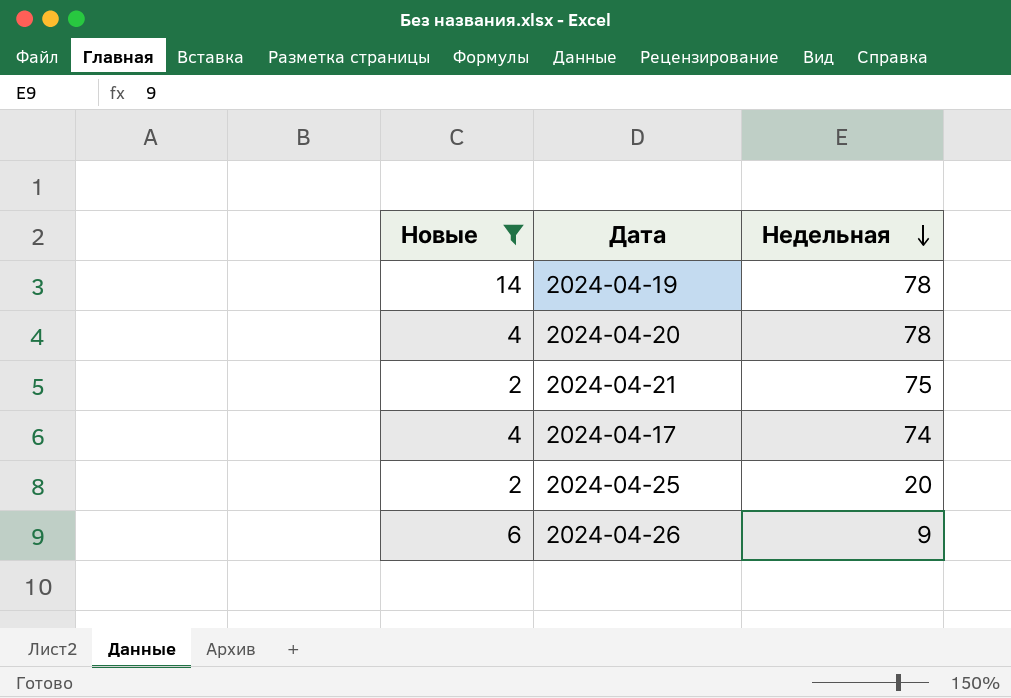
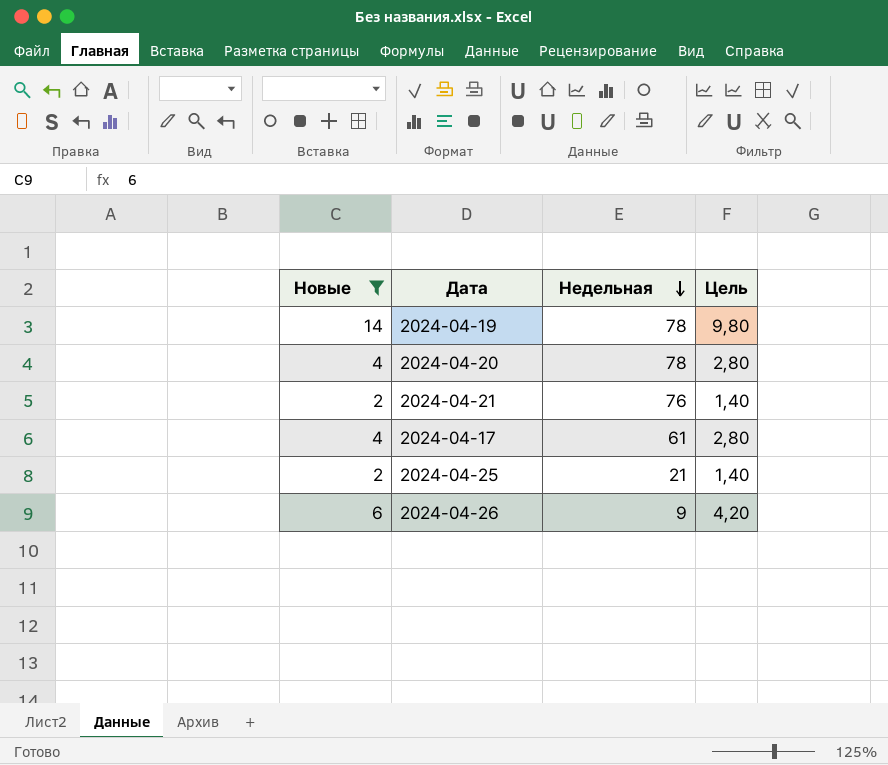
column Цель | formula: none -> [Новые] * 0,7
2024-04-21 | Недельная: 75 -> 76
2024-04-17 | Недельная: 74 -> 61
2024-04-25 | Недельная: 20 -> 21

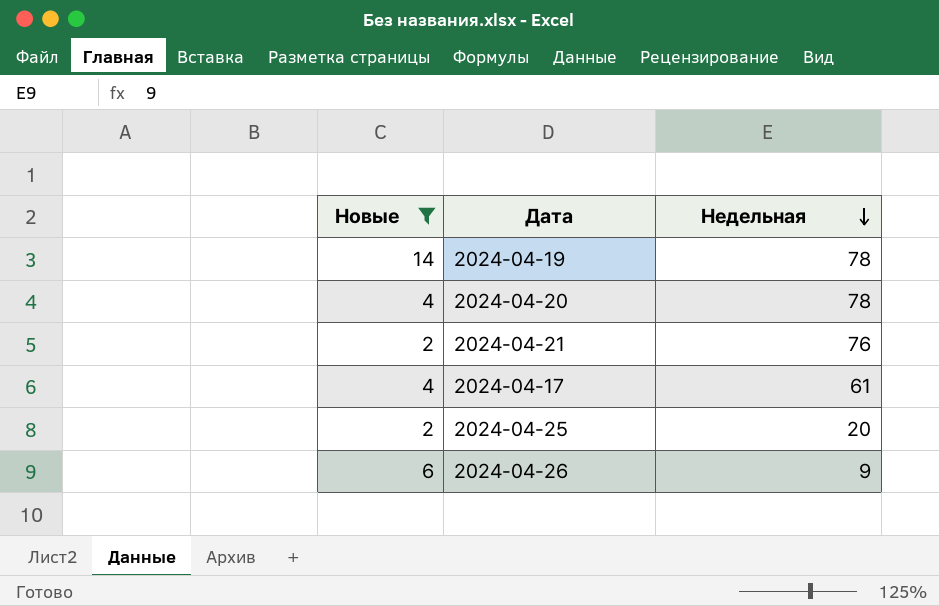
column Цель | formula: [Новые] * 0,7 -> none
2024-04-25 | Недельная: 21 -> 20

